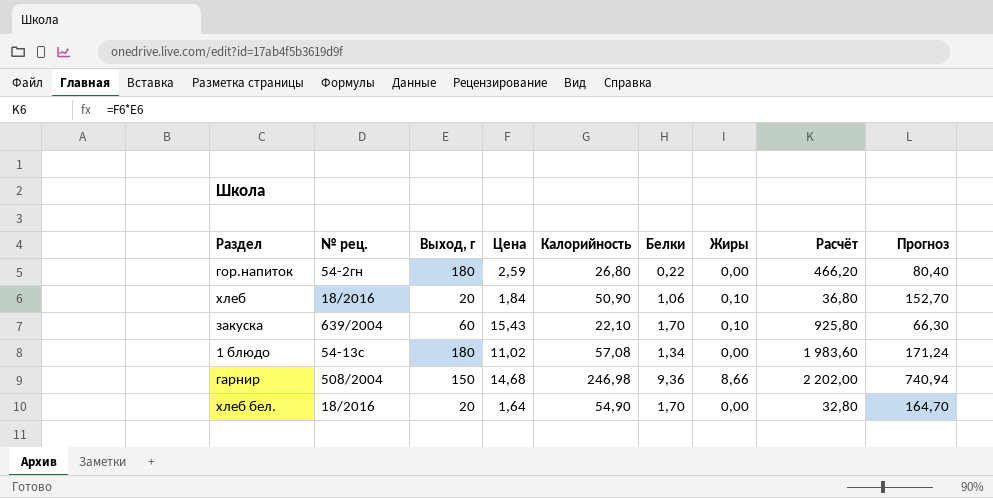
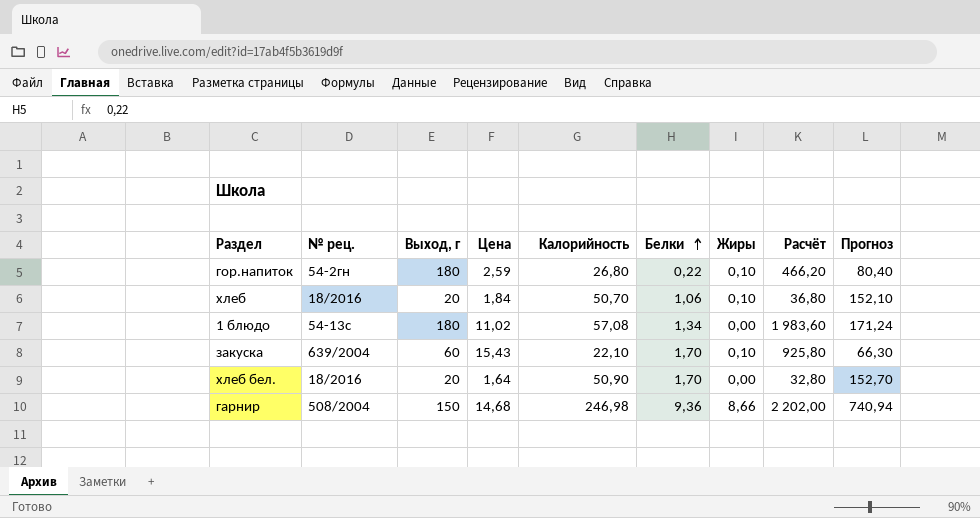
row order: none -> Белки ascending
гор.напиток | Жиры: 0,00 -> 0,10
хлеб | Калорийность: 50,90 -> 50,70
хлеб | Прогноз: 152,70 -> 152,10
хлеб бел. | Калорийность: 54,90 -> 50,90
хлеб бел. | Прогноз: 164,70 -> 152,70

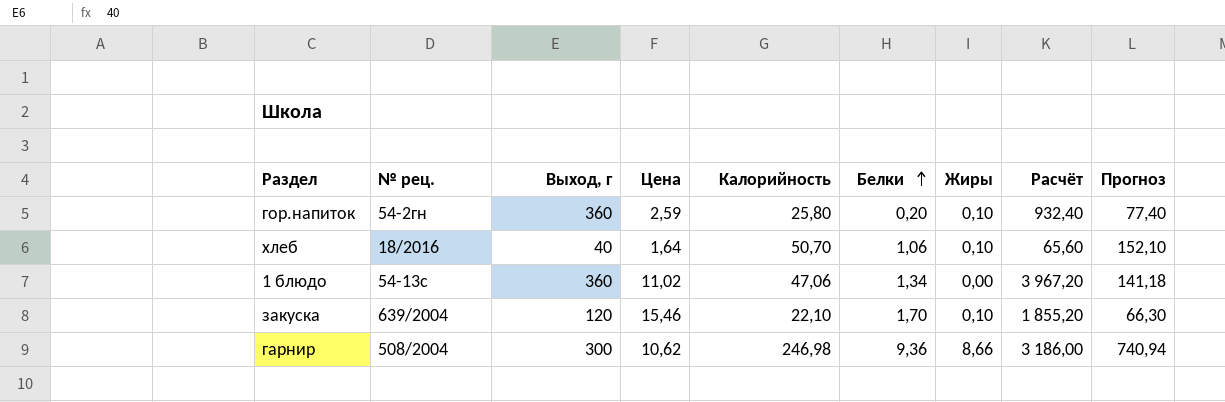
row хлеб бел.: 18/2016 | 20 | 1,64 | 50,90 | 1,70 | 0,00 | 32,80 | 152,70 -> none
гор.напиток | Выход, г: 180 -> 360
гор.напиток | Калорийность: 26,80 -> 25,80
гор.напиток | Белки: 0,22 -> 0,20
гор.напиток | Расчёт: 466,20 -> 932,40
гор.напиток | Прогноз: 80,40 -> 77,40
хлеб | Выход, г: 20 -> 40
хлеб | Цена: 1,84 -> 1,64
хлеб | Расчёт: 36,80 -> 65,60
1 блюдо | Выход, г: 180 -> 360
1 блюдо | Калорийность: 57,08 -> 47,06
1 блюдо | Расчёт: 1 983,60 -> 3 967,20
1 блюдо | Прогноз: 171,24 -> 141,18
закуска | Выход, г: 60 -> 120
закуска | Цена: 15,43 -> 15,46
закуска | Расчёт: 925,80 -> 1 855,20
гарнир | Выход, г: 150 -> 300
гарнир | Цена: 14,68 -> 10,62
гарнир | Расчёт: 2 202,00 -> 3 186,00

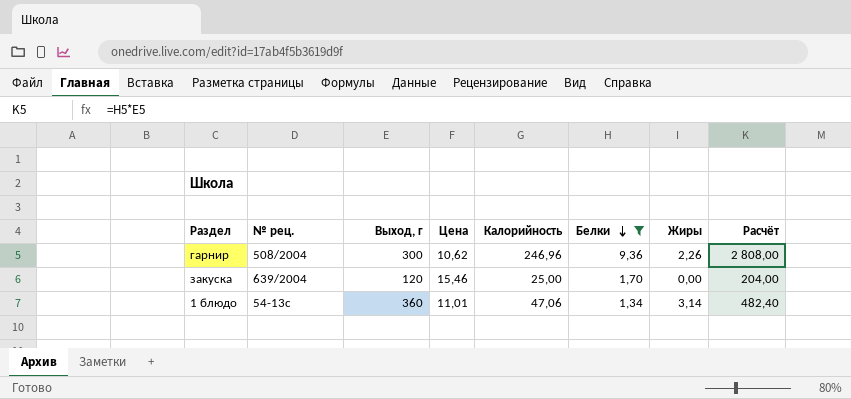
filter: none -> Белки >= 1,34
row order: Белки ascending -> Белки descending
column Прогноз | formula: [Калорийность] * 3 -> none
column Расчёт | formula: [Выход, г] * [Цена] -> [Выход, г] * [Белки]
гарнир | Калорийность: 246,98 -> 246,96
гарнир | Жиры: 8,66 -> 2,26
закуска | Калорийность: 22,10 -> 25,00
закуска | Жиры: 0,10 -> 0,00
1 блюдо | Цена: 11,02 -> 11,01
1 блюдо | Жиры: 0,00 -> 3,14

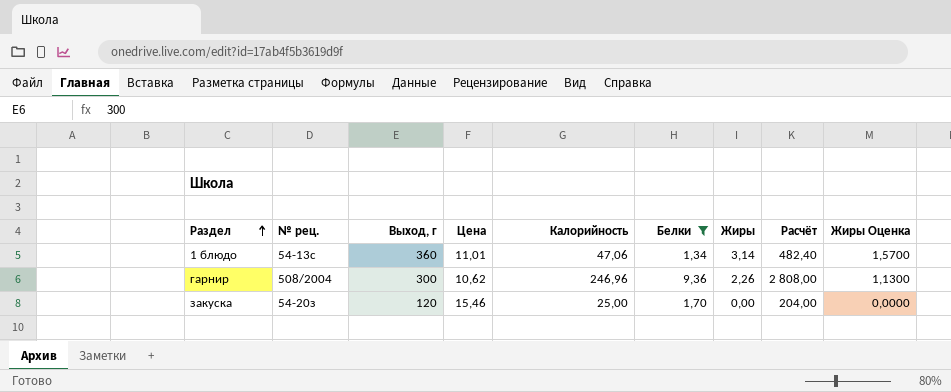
row order: Белки descending -> Раздел ascending
column Жиры Оценка | formula: none -> [Жиры] * 0,5
закуска | № рец.: 639/2004 -> 54-20з

